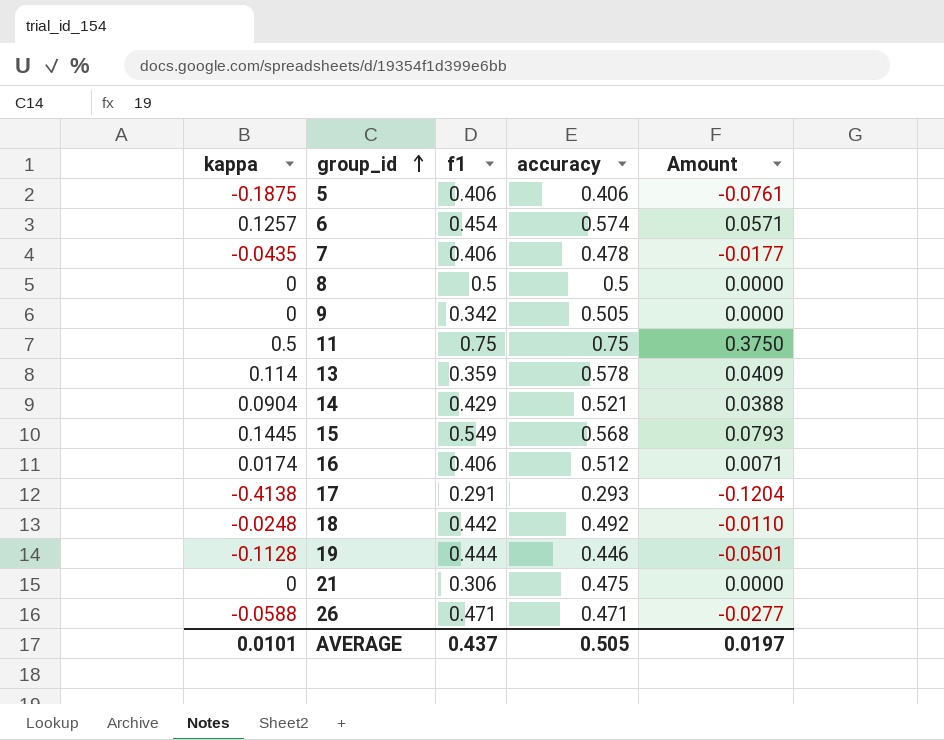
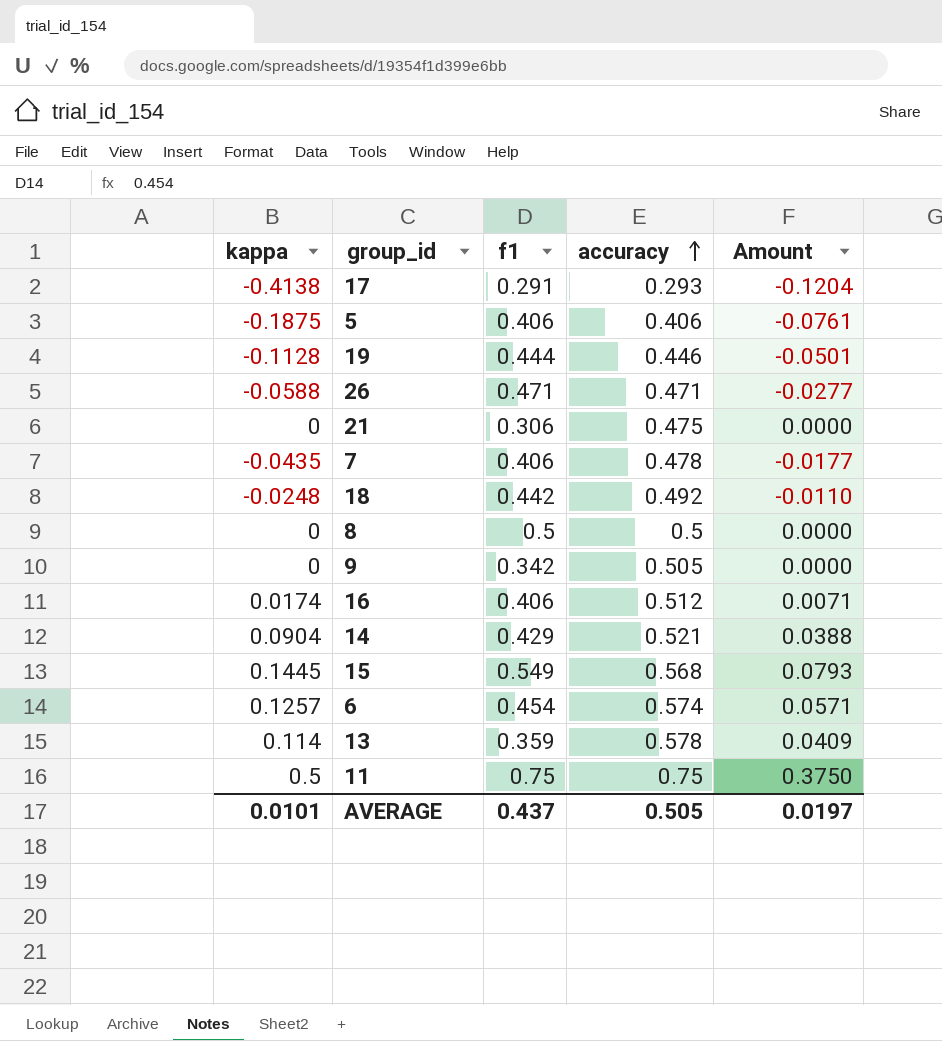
row order: group_id ascending -> accuracy ascending

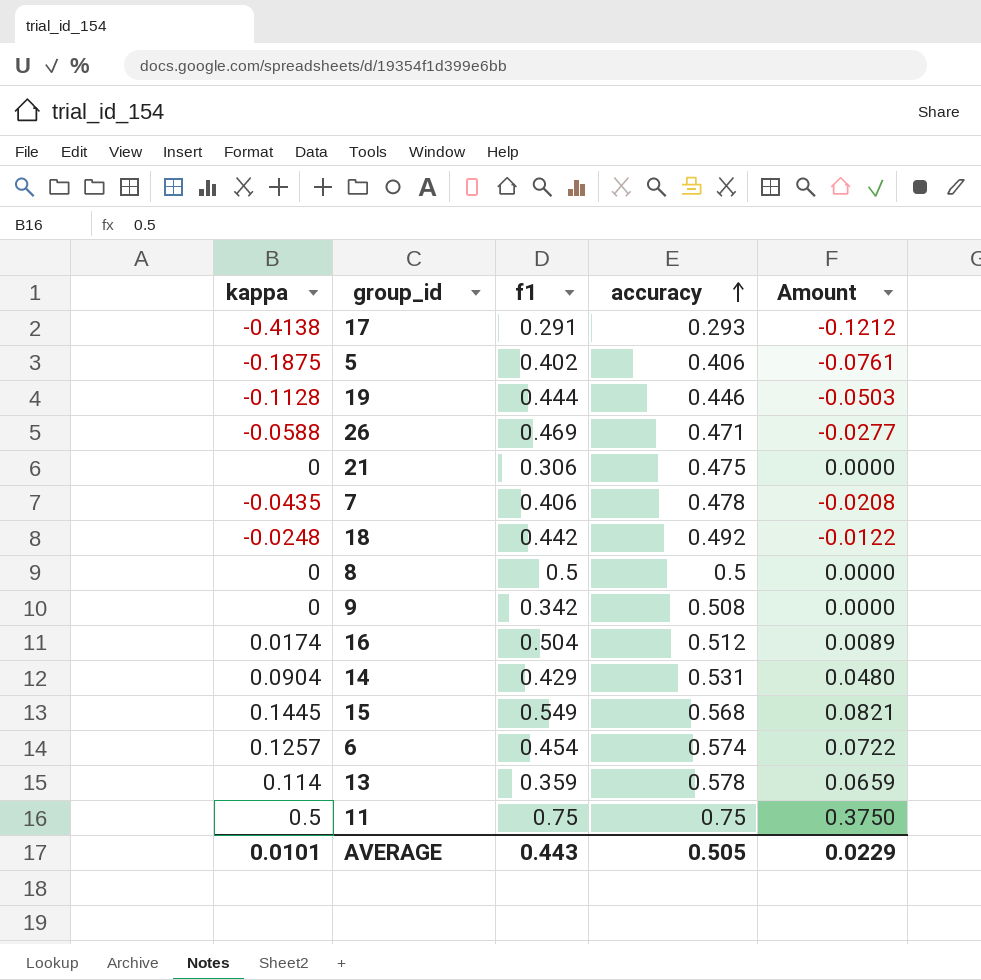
column Amount | formula: [kappa] * [f1] -> [kappa] * [accuracy]
5 | f1: 0.406 -> 0.402
26 | f1: 0.471 -> 0.469
9 | accuracy: 0.505 -> 0.508
16 | f1: 0.406 -> 0.504
14 | accuracy: 0.521 -> 0.531
AVERAGE | f1: 0.437 -> 0.443
AVERAGE | Amount: 0.0197 -> 0.0229

